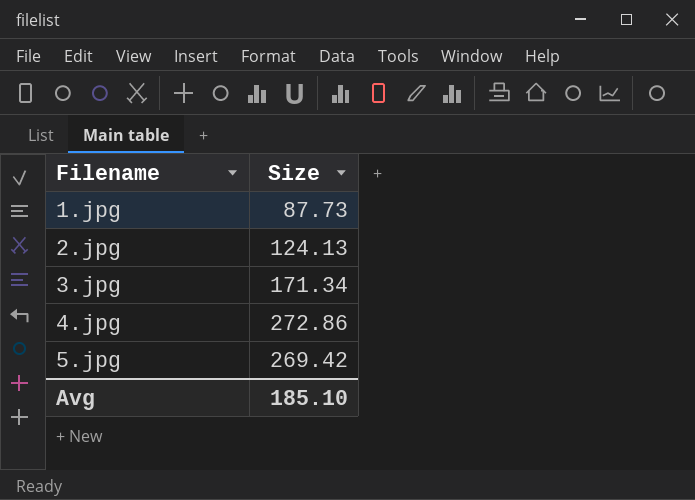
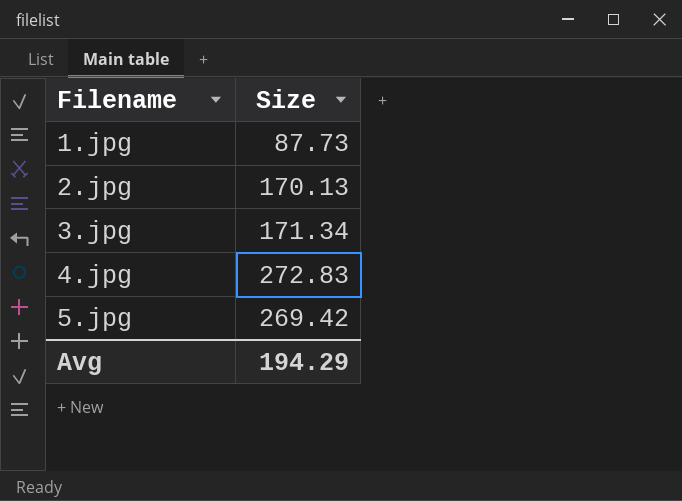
2.jpg | Size: 124.13 -> 170.13
4.jpg | Size: 272.86 -> 272.83
Avg | Size: 185.10 -> 194.29

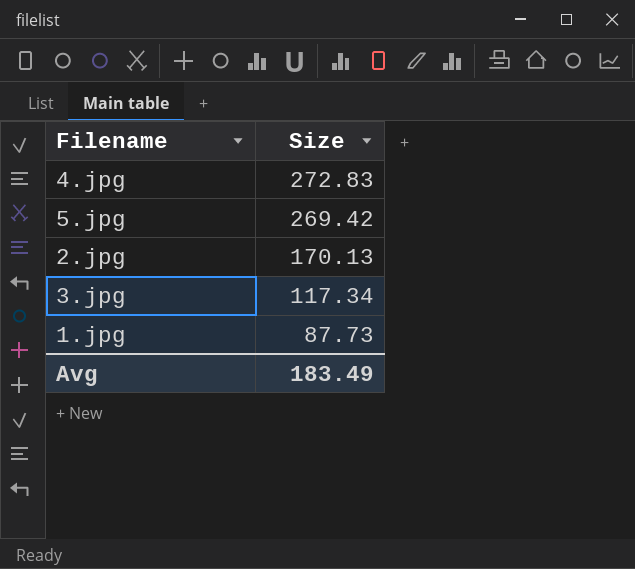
row order: Filename ascending -> Size descending
3.jpg | Size: 171.34 -> 117.34
Avg | Size: 194.29 -> 183.49

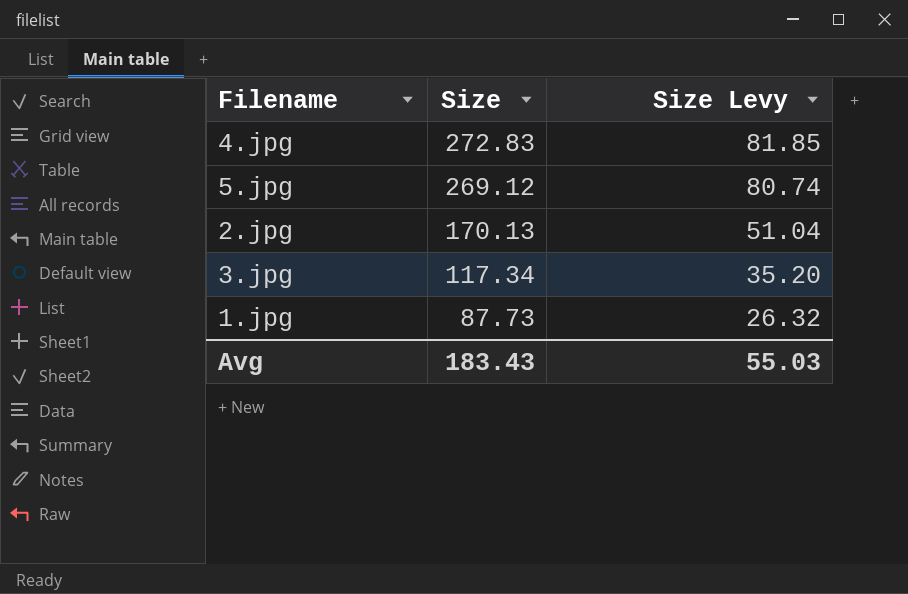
column Size Levy | formula: none -> [Size] * 0.3
5.jpg | Size: 269.42 -> 269.12
Avg | Size: 183.49 -> 183.43

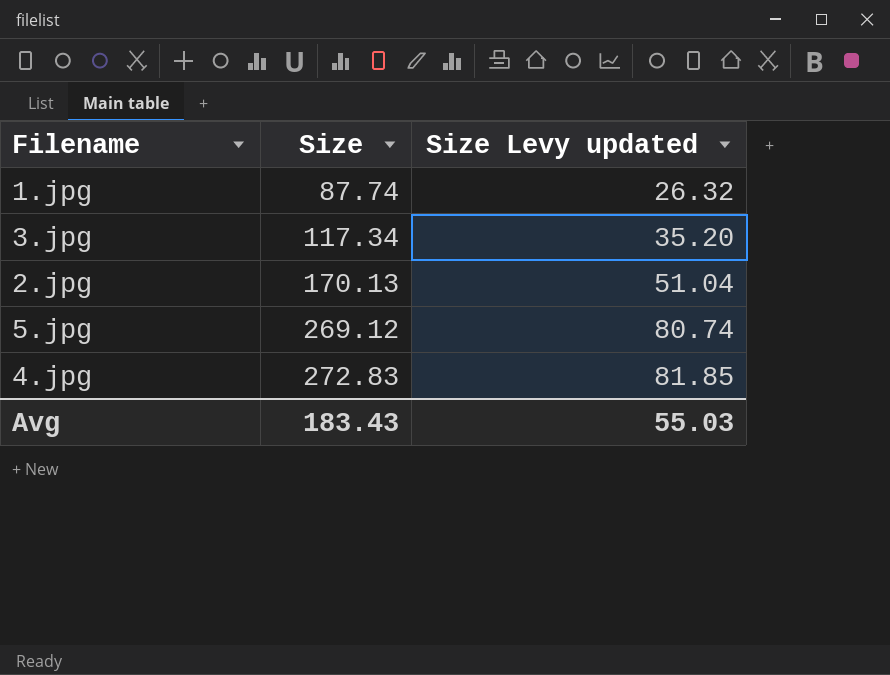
row order: Size descending -> Size ascending
column name: Size Levy -> Size Levy updated
1.jpg | Size: 87.73 -> 87.74

